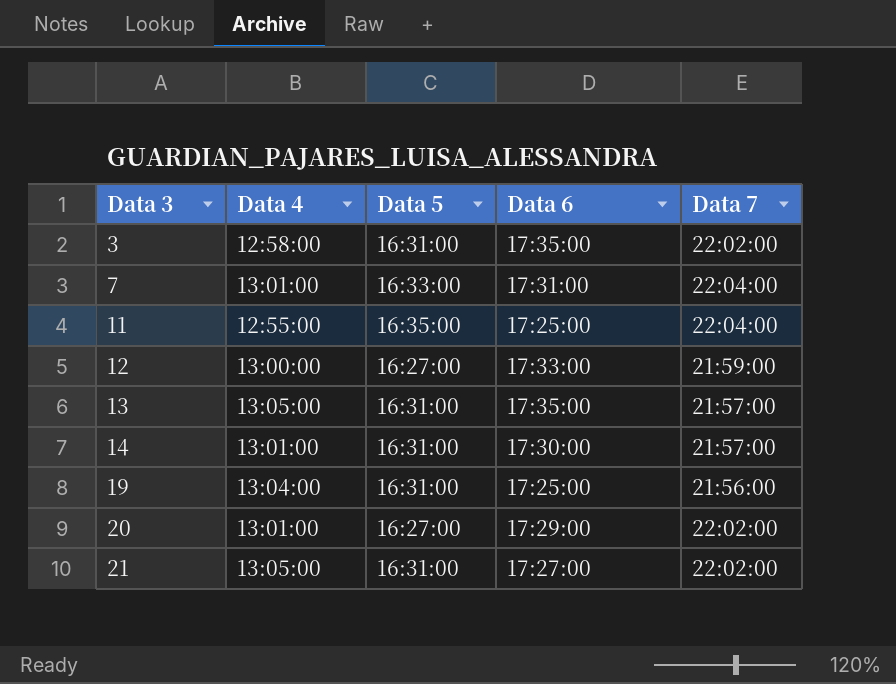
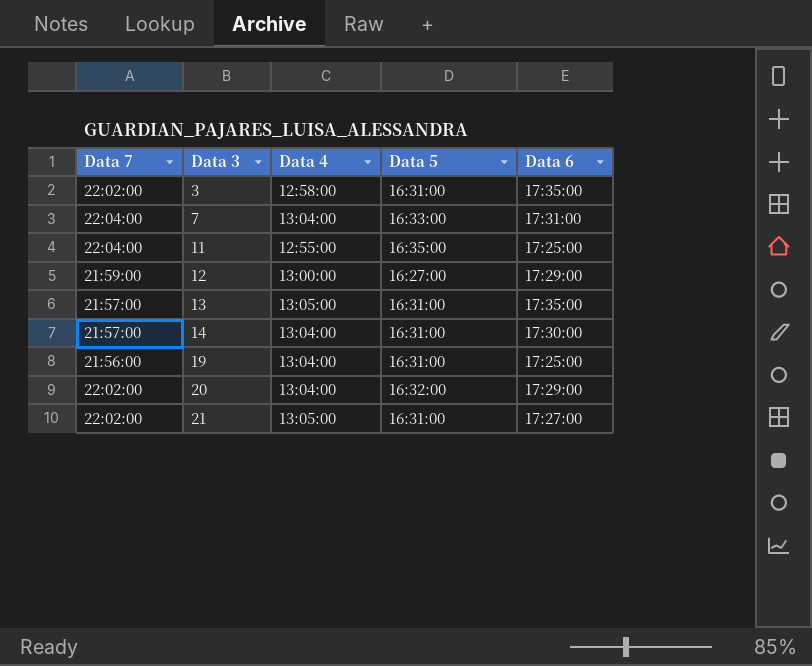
column Data 7 | position: 5 -> 1
7 | Data 4: 13:01:00 -> 13:04:00
12 | Data 6: 17:33:00 -> 17:29:00
14 | Data 4: 13:01:00 -> 13:04:00
20 | Data 4: 13:01:00 -> 13:04:00
20 | Data 5: 16:27:00 -> 16:32:00

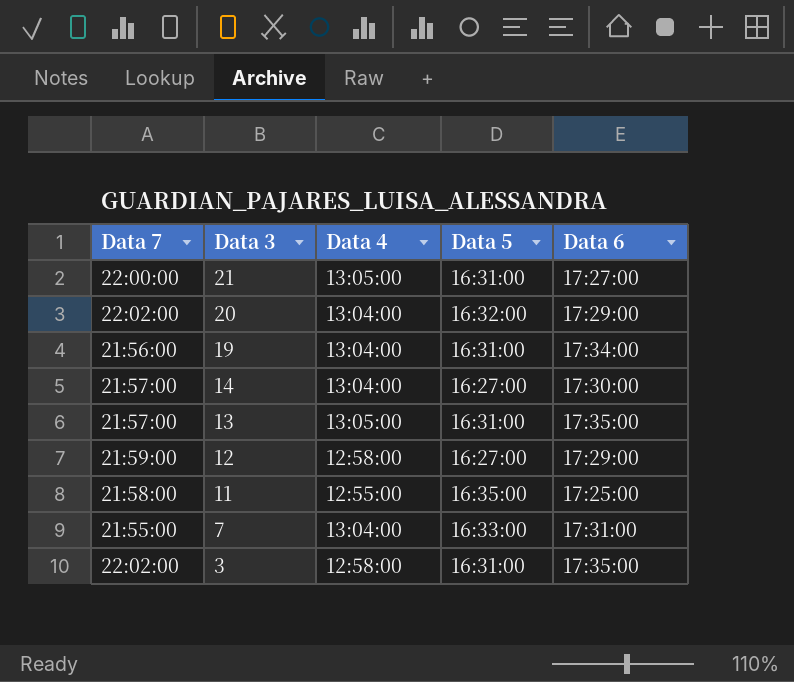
row order: Data 3 ascending -> Data 3 descending
21 | Data 7: 22:02:00 -> 22:00:00
19 | Data 6: 17:25:00 -> 17:34:00
14 | Data 5: 16:31:00 -> 16:27:00
12 | Data 4: 13:00:00 -> 12:58:00
11 | Data 7: 22:04:00 -> 21:58:00
7 | Data 7: 22:04:00 -> 21:55:00

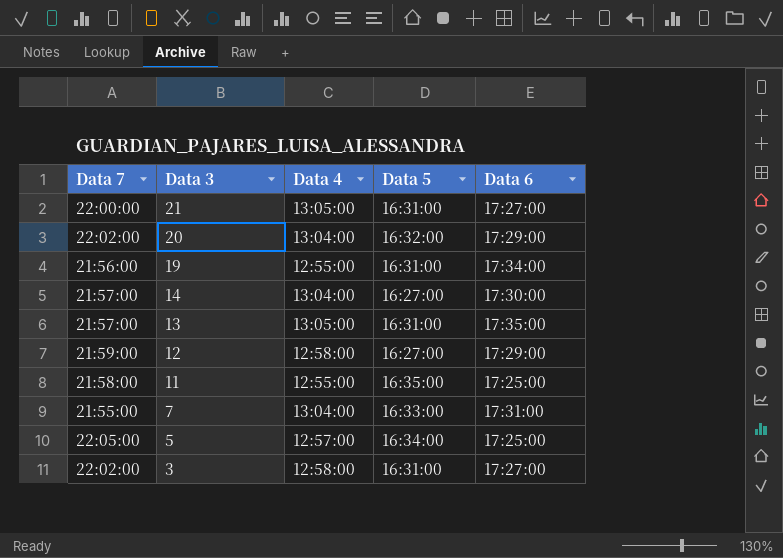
19 | Data 4: 13:04:00 -> 12:55:00
row 5: none -> 22:05:00 | 12:57:00 | 16:34:00 | 17:25:00
3 | Data 6: 17:35:00 -> 17:27:00

